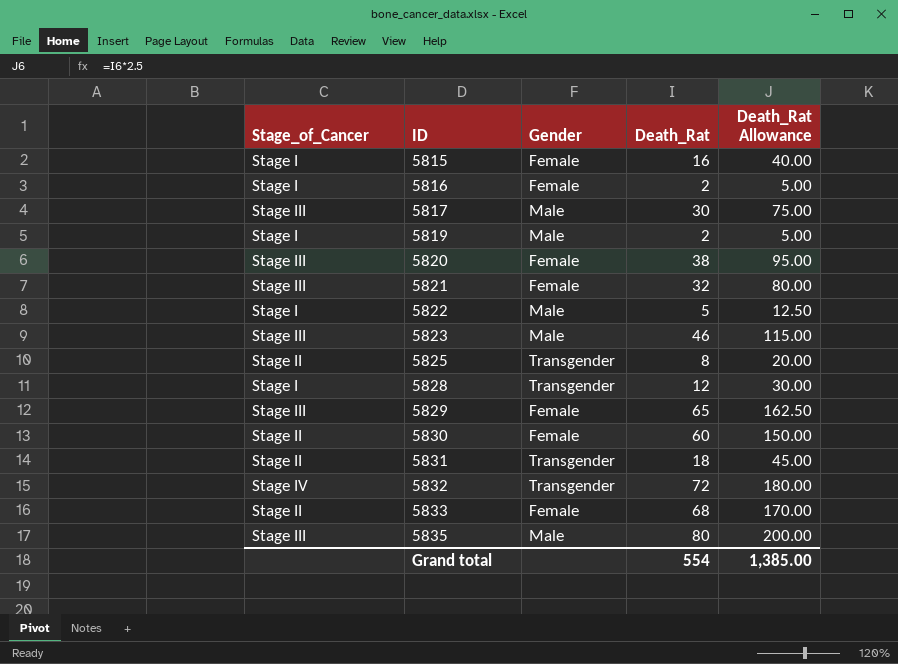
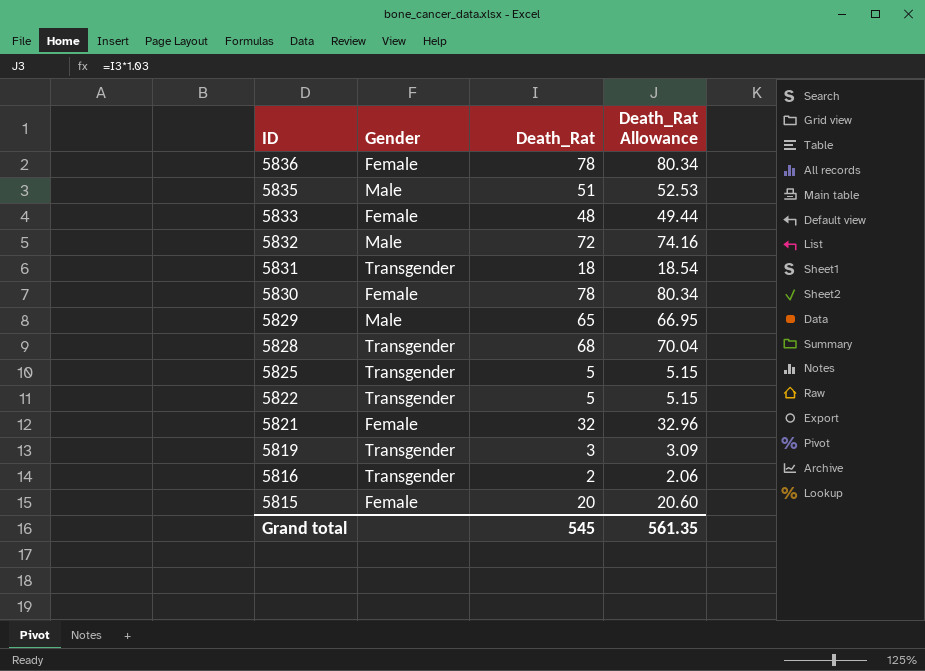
row order: ID ascending -> ID descending
column Stage_of_Cancer | position: 1 -> none
column Death_Rat Allowance | formula: [Death_Rat] * 2.5 -> [Death_Rat] * 1.03
row 5817: Stage III | Male | 30 | 75.00 -> none
row 5820: Stage III | Female | 38 | 95.00 -> none
row 5823: Stage III | Male | 46 | 115.00 -> none
row 5836: none -> Female | 78 | 80.34
5835 | Death_Rat: 80 -> 51
5833 | Death_Rat: 68 -> 48
5832 | Gender: Transgender -> Male
5830 | Death_Rat: 60 -> 78
5829 | Gender: Female -> Male
5828 | Death_Rat: 12 -> 68
5825 | Death_Rat: 8 -> 5
5822 | Gender: Male -> Transgender
5819 | Gender: Male -> Transgender
5819 | Death_Rat: 2 -> 3
5816 | Gender: Female -> Transgender
5815 | Death_Rat: 16 -> 20
Grand total | Death_Rat: 554 -> 545
Grand total | Death_Rat Allowance: 1,385.00 -> 561.35

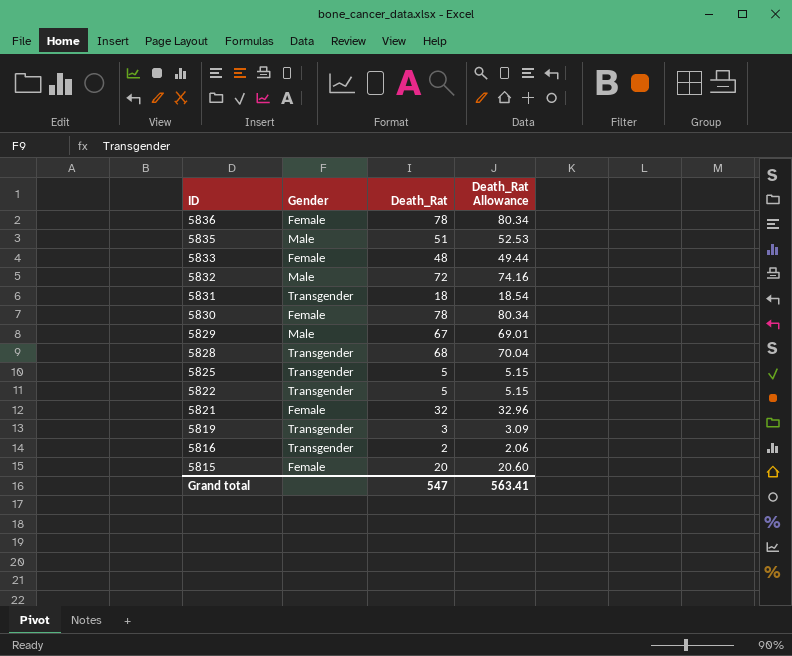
5829 | Death_Rat: 65 -> 67
5829 | Death_Rat Allowance: 66.95 -> 69.01
Grand total | Death_Rat: 545 -> 547
Grand total | Death_Rat Allowance: 561.35 -> 563.41

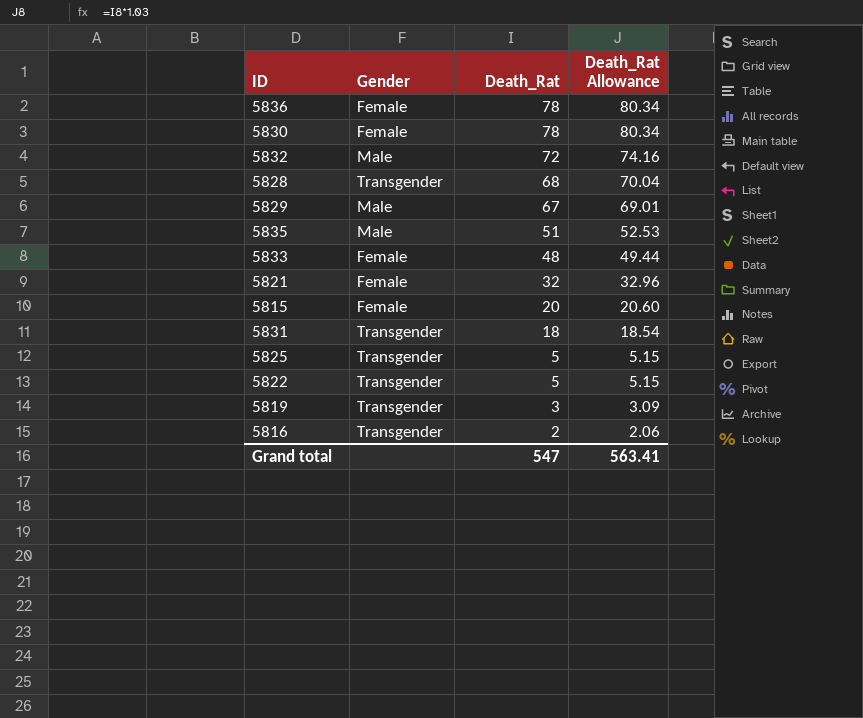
row order: ID descending -> Death_Rat descending

